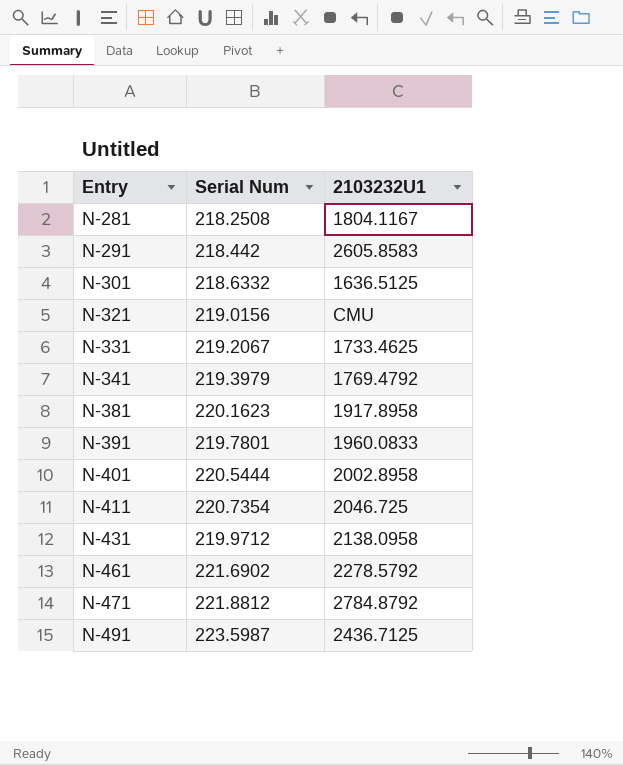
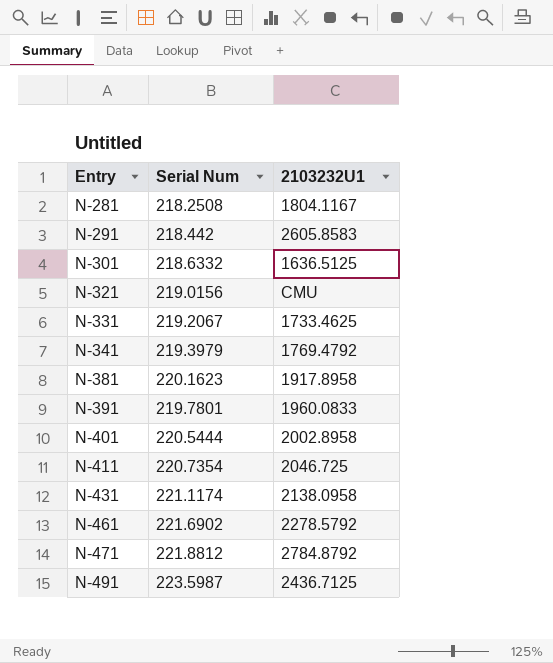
N-431 | Serial Num: 219.9712 -> 221.1174

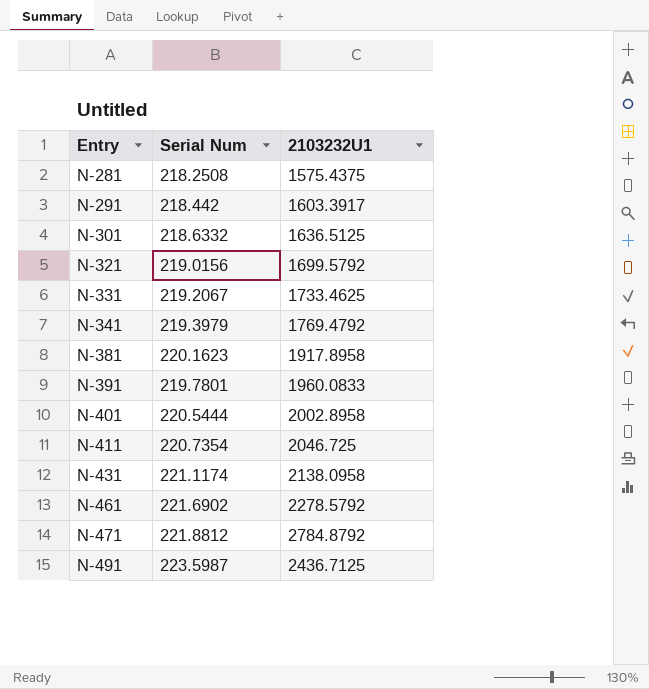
N-281 | 2103232U1: 1804.1167 -> 1575.4375
N-291 | 2103232U1: 2605.8583 -> 1603.3917
N-321 | 2103232U1: CMU -> 1699.5792

